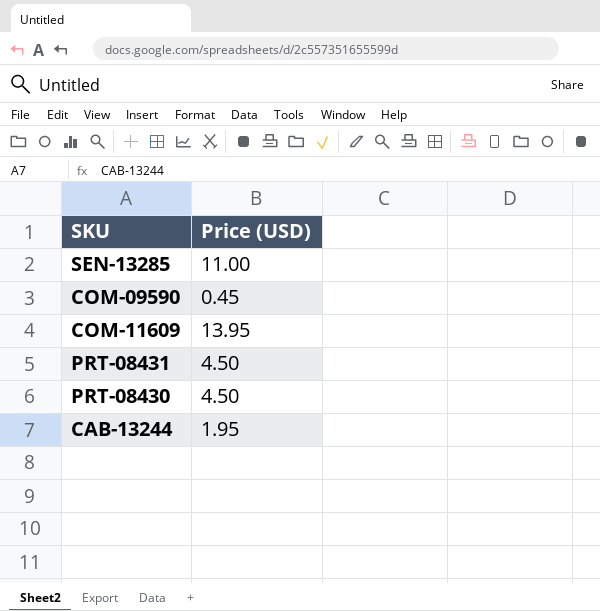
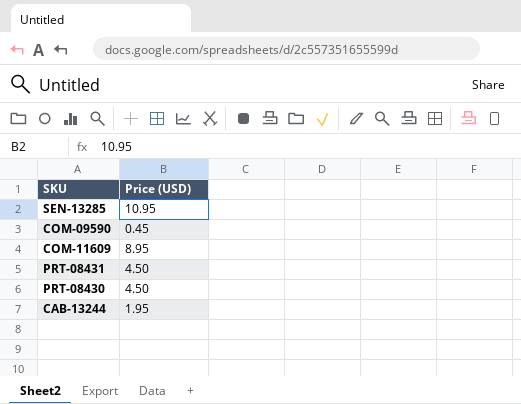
SEN-13285 | Price (USD): 11.00 -> 10.95
COM-11609 | Price (USD): 13.95 -> 8.95

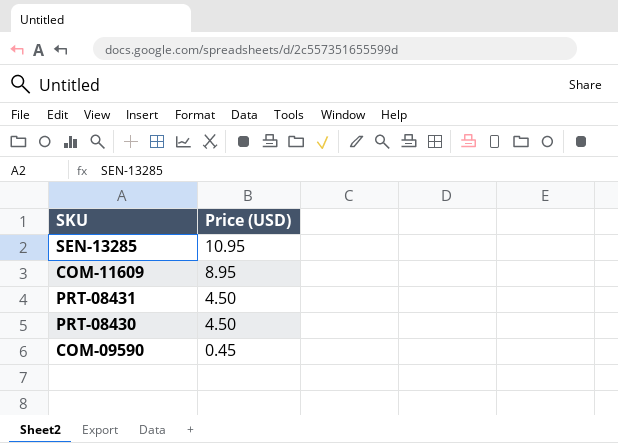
row order: none -> Price (USD) descending
row CAB-13244: 1.95 -> none

